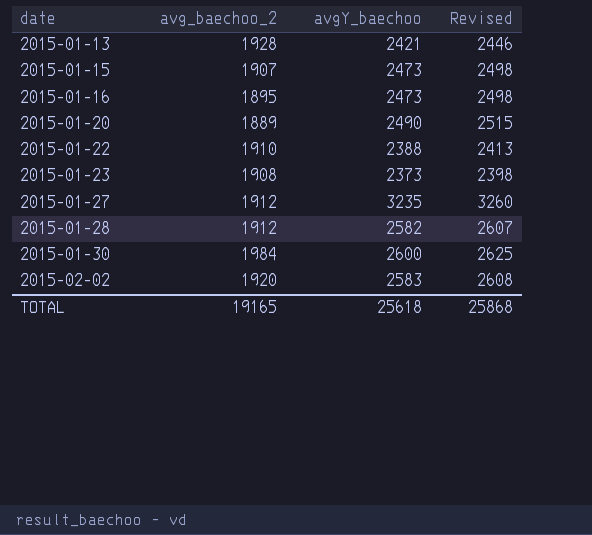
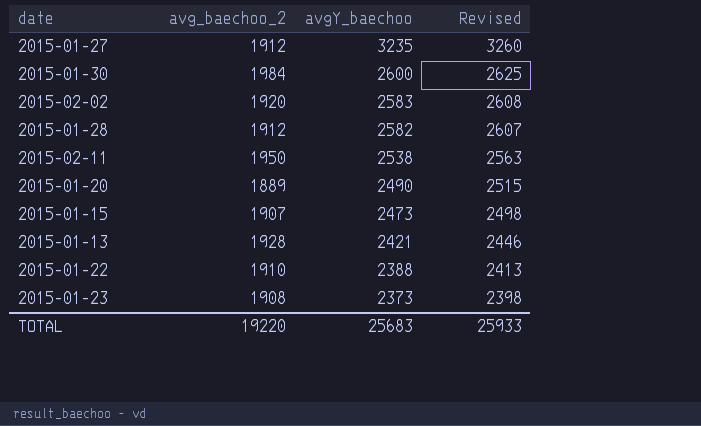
row order: date ascending -> avgY_baechoo descending
row 2015-01-16: 1895 | 2473 | 2498 -> none
row 2015-02-11: none -> 1950 | 2538 | 2563
TOTAL | avg_baechoo_2: 19165 -> 19220
TOTAL | avgY_baechoo: 25618 -> 25683
TOTAL | Revised: 25868 -> 25933

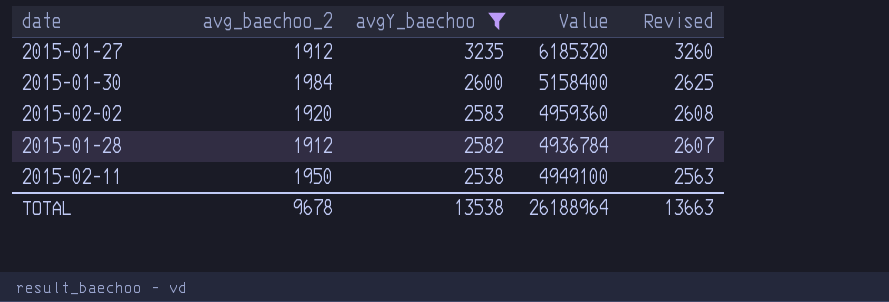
filter: none -> avgY_baechoo >= 2538
column Value | formula: none -> [avg_baechoo_2] * [avgY_baechoo]
TOTAL | avg_baechoo_2: 19220 -> 9678
TOTAL | avgY_baechoo: 25683 -> 13538
TOTAL | Revised: 25933 -> 13663

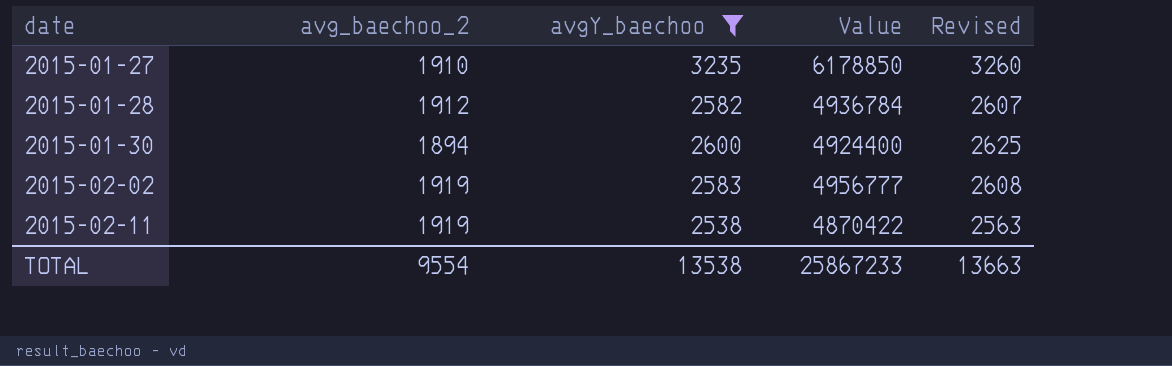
row order: avgY_baechoo descending -> date ascending
2015-01-27 | avg_baechoo_2: 1912 -> 1910
2015-01-27 | Value: 6185320 -> 6178850
2015-01-30 | avg_baechoo_2: 1984 -> 1894
2015-01-30 | Value: 5158400 -> 4924400
2015-02-02 | avg_baechoo_2: 1920 -> 1919
2015-02-02 | Value: 4959360 -> 4956777
2015-02-11 | avg_baechoo_2: 1950 -> 1919
2015-02-11 | Value: 4949100 -> 4870422
TOTAL | avg_baechoo_2: 9678 -> 9554
TOTAL | Value: 26188964 -> 25867233

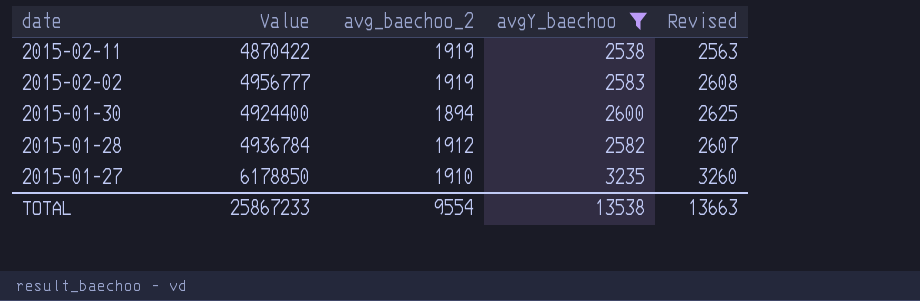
row order: date ascending -> date descending
column Value | position: 4 -> 2

